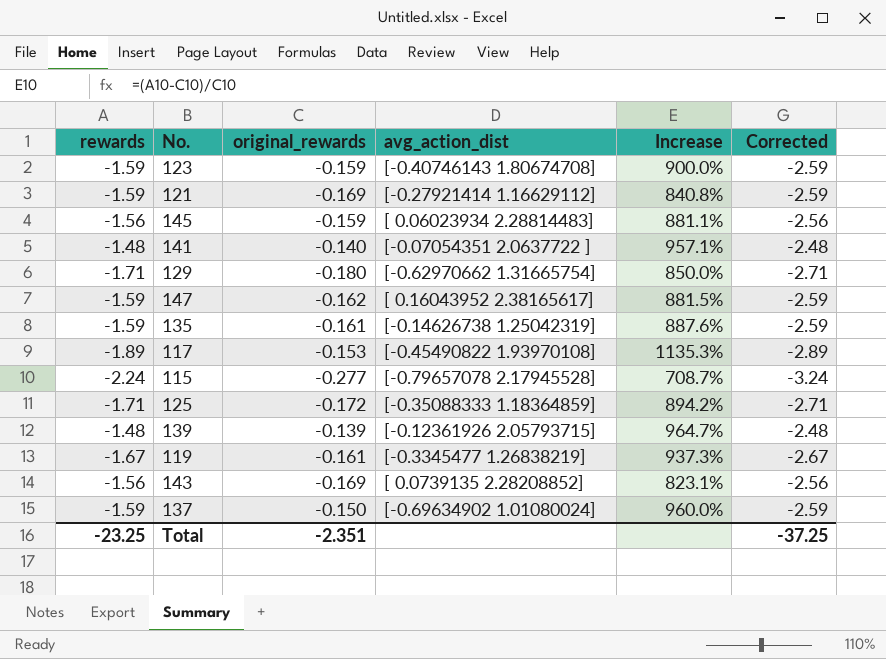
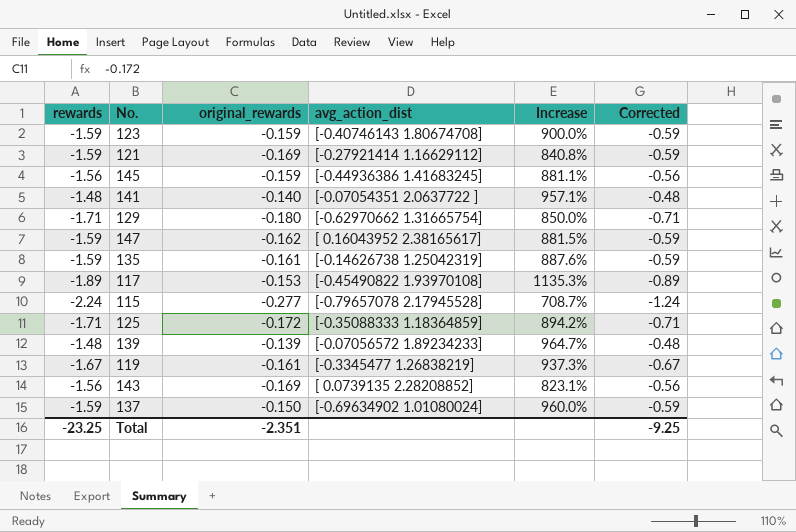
column Corrected | formula: [rewards] - 1 -> [rewards] + 1
145 | avg_action_dist: [ 0.06023934 2.28814483] -> [-0.44936386 1.41683245]
139 | avg_action_dist: [-0.12361926 2.05793715] -> [-0.07056572 1.89234233]
Total | Corrected: -37.25 -> -9.25

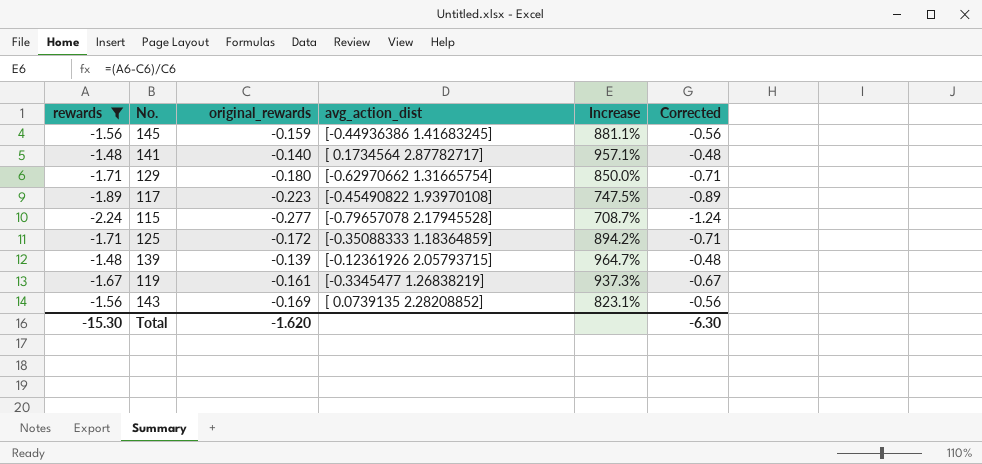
filter: none -> rewards != -1.59
141 | avg_action_dist: [-0.07054351 2.0637722 ] -> [ 0.1734564 2.87782717]
117 | original_rewards: -0.153 -> -0.223
117 | Increase: 1135.3% -> 747.5%
139 | avg_action_dist: [-0.07056572 1.89234233] -> [-0.12361926 2.05793715]
Total | rewards: -23.25 -> -15.30
Total | original_rewards: -2.351 -> -1.620
Total | Corrected: -9.25 -> -6.30

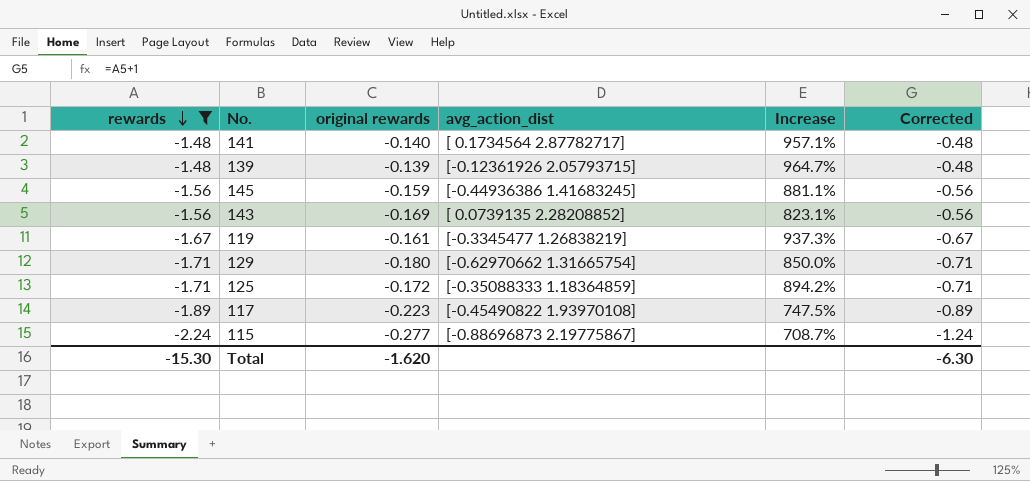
row order: none -> rewards descending
column name: original_rewards -> original rewards
115 | avg_action_dist: [-0.79657078 2.17945528] -> [-0.88696873 2.19775867]

